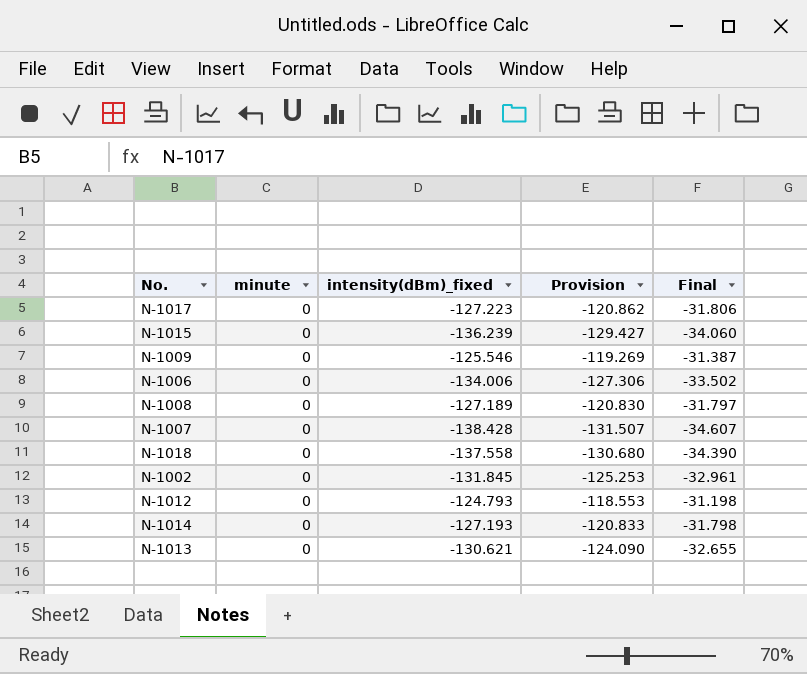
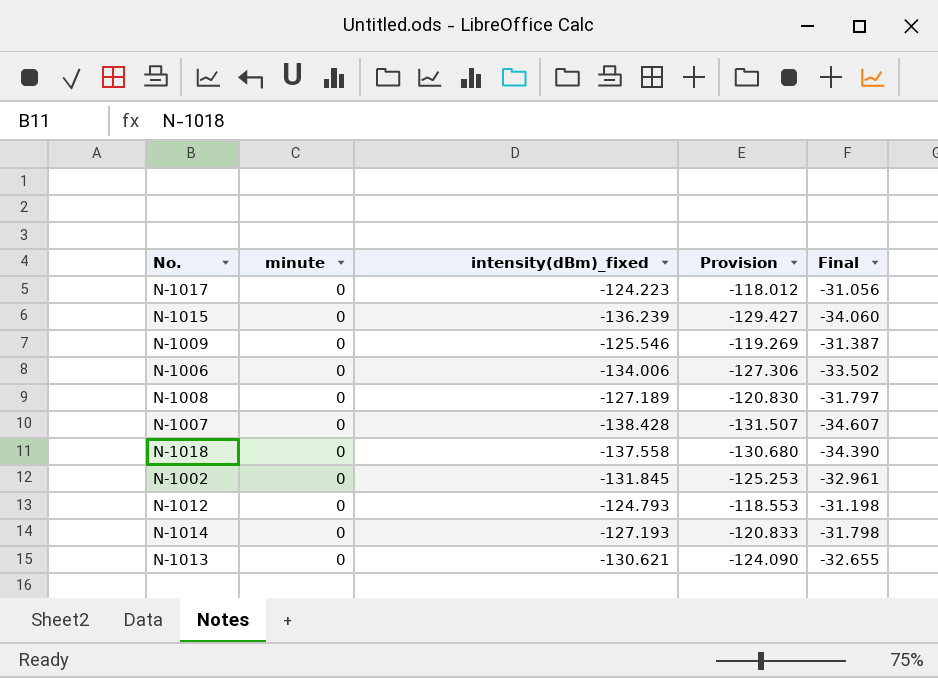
N-1017 | intensity(dBm)_fixed: -127.223 -> -124.223
N-1017 | Provision: -120.862 -> -118.012
N-1017 | Final: -31.806 -> -31.056

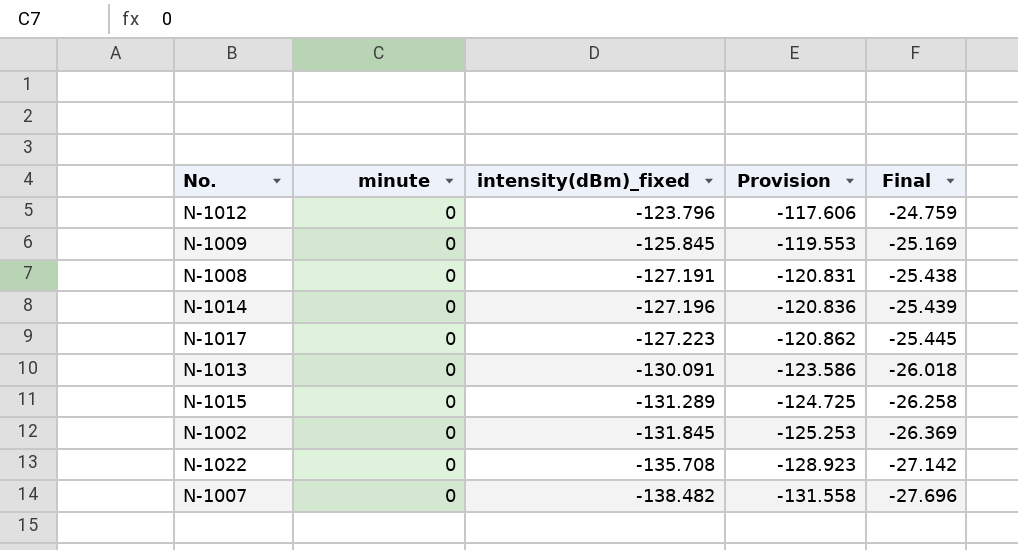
row order: none -> intensity(dBm)_fixed descending
column Final | formula: [intensity(dBm)_fixed] * 0.25 -> [intensity(dBm)_fixed] * 0.2
row N-1006: 0 | -134.006 | -127.306 | -33.502 -> none
row N-1018: 0 | -137.558 | -130.680 | -34.390 -> none
N-1012 | intensity(dBm)_fixed: -124.793 -> -123.796
N-1012 | Provision: -118.553 -> -117.606
N-1009 | intensity(dBm)_fixed: -125.546 -> -125.845
N-1009 | Provision: -119.269 -> -119.553
N-1008 | intensity(dBm)_fixed: -127.189 -> -127.191
N-1008 | Provision: -120.830 -> -120.831
N-1014 | intensity(dBm)_fixed: -127.193 -> -127.196
N-1014 | Provision: -120.833 -> -120.836
N-1017 | intensity(dBm)_fixed: -124.223 -> -127.223
N-1017 | Provision: -118.012 -> -120.862
N-1013 | intensity(dBm)_fixed: -130.621 -> -130.091
N-1013 | Provision: -124.090 -> -123.586
N-1015 | intensity(dBm)_fixed: -136.239 -> -131.289
N-1015 | Provision: -129.427 -> -124.725
row N-1022: none -> 0 | -135.708 | -128.923 | -27.142
N-1007 | intensity(dBm)_fixed: -138.428 -> -138.482
N-1007 | Provision: -131.507 -> -131.558

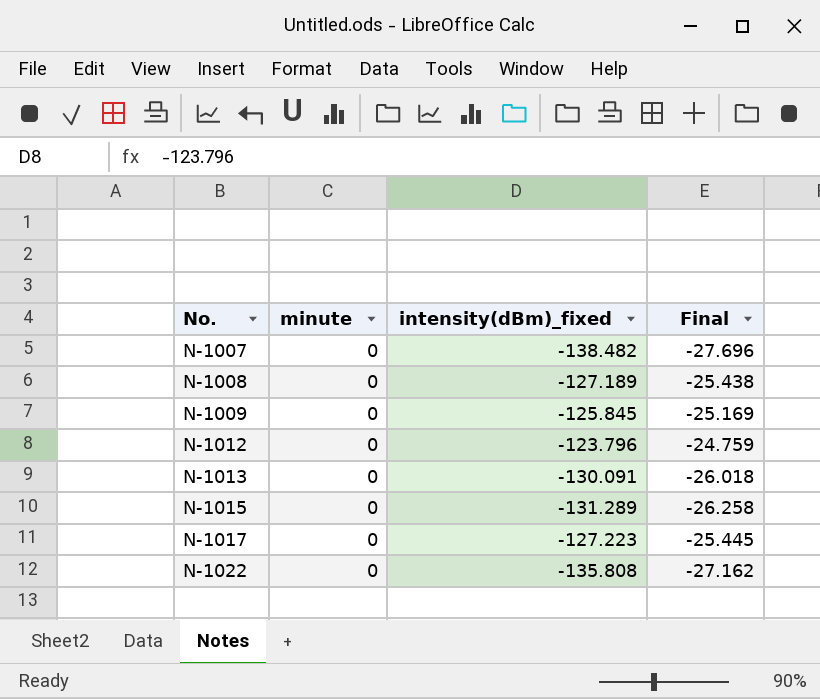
row order: intensity(dBm)_fixed descending -> No. ascending
column Provision | formula: [intensity(dBm)_fixed] * 0.95 -> none
row N-1014: 0 | -127.196 | -120.836 | -25.439 -> none
row N-1002: 0 | -131.845 | -125.253 | -26.369 -> none
N-1008 | intensity(dBm)_fixed: -127.191 -> -127.189
N-1022 | intensity(dBm)_fixed: -135.708 -> -135.808
N-1022 | Final: -27.142 -> -27.162

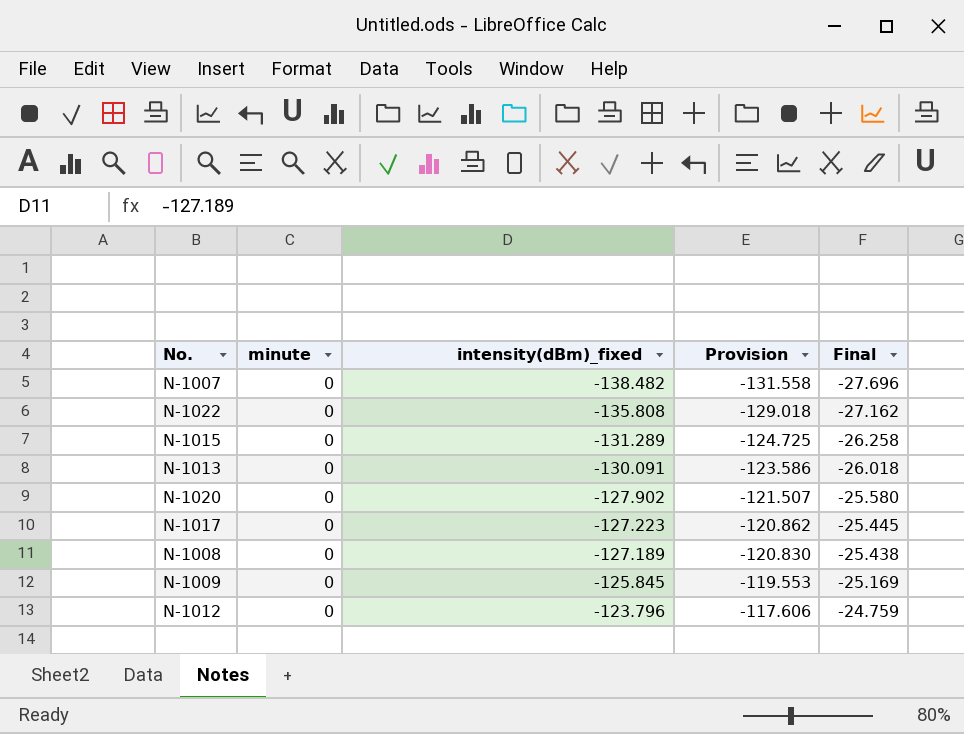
row order: No. ascending -> intensity(dBm)_fixed ascending
column Provision | formula: none -> [intensity(dBm)_fixed] * 0.95
row N-1020: none -> 0 | -127.902 | -121.507 | -25.580

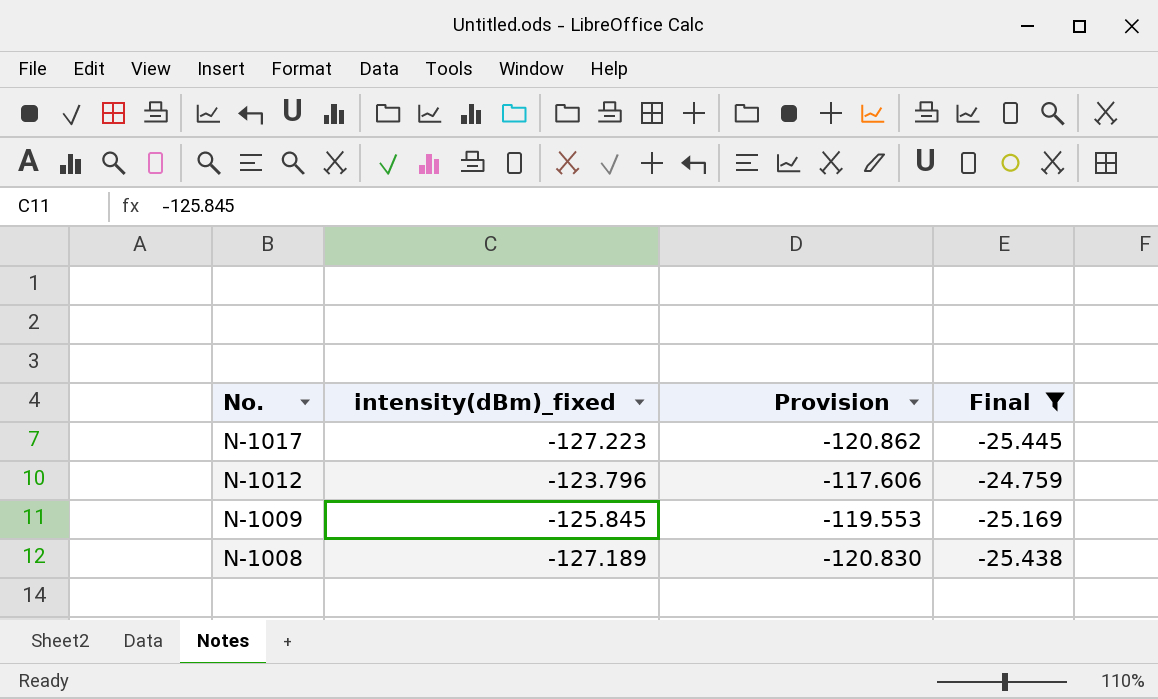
filter: none -> Final >= -25.445
row order: intensity(dBm)_fixed ascending -> No. descending
column minute | position: 2 -> none

